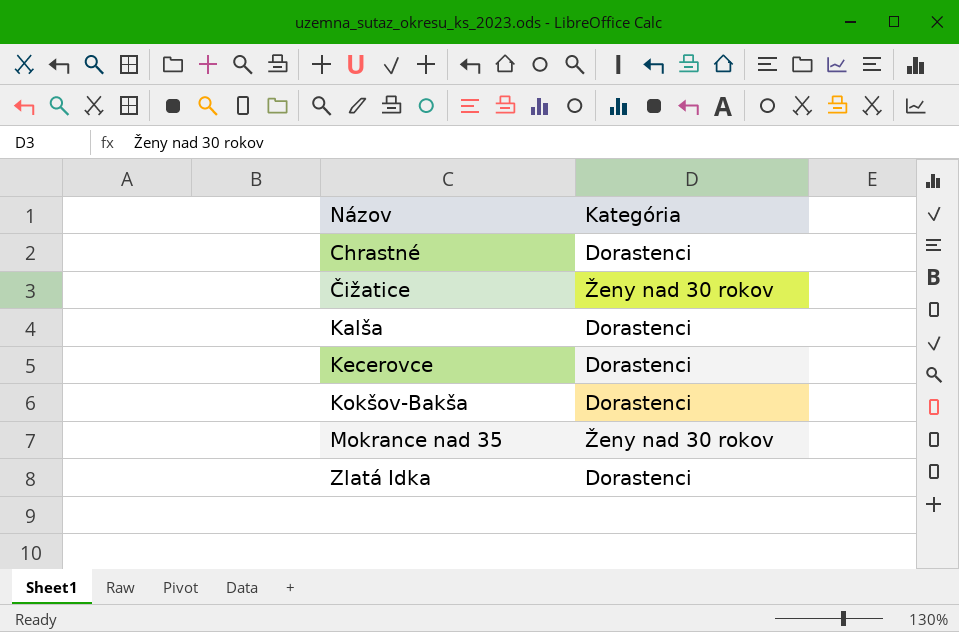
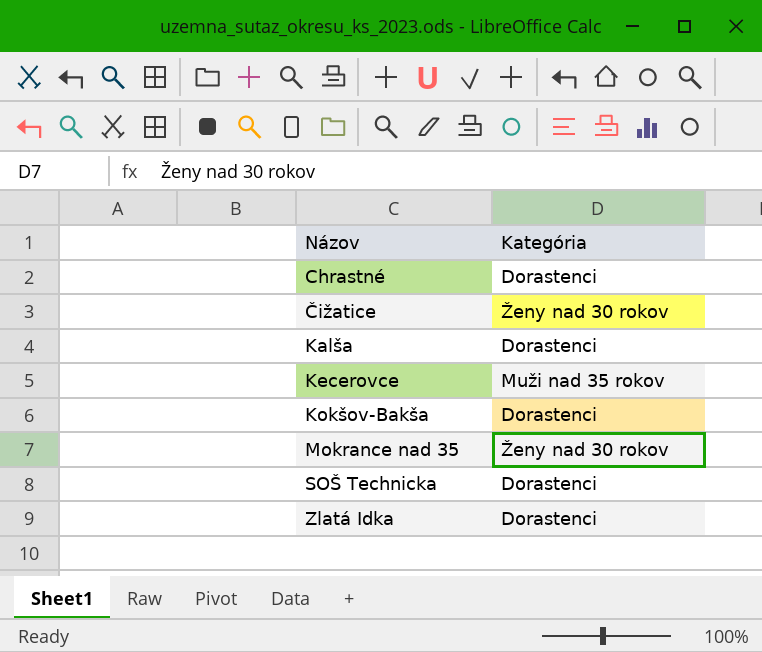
Kecerovce | Kategória: Dorastenci -> Muži nad 35 rokov
row SOŠ Technicka: none -> Dorastenci

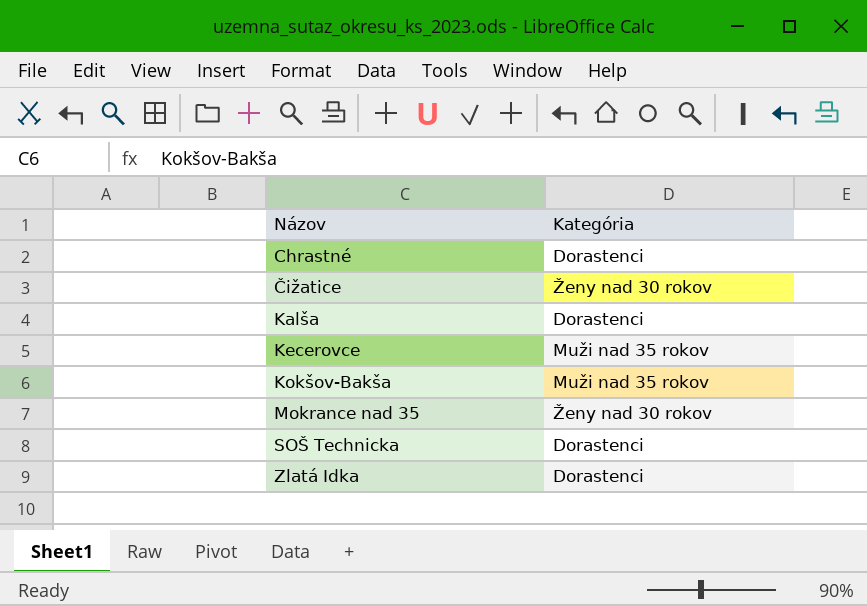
Kokšov-Bakša | Kategória: Dorastenci -> Muži nad 35 rokov

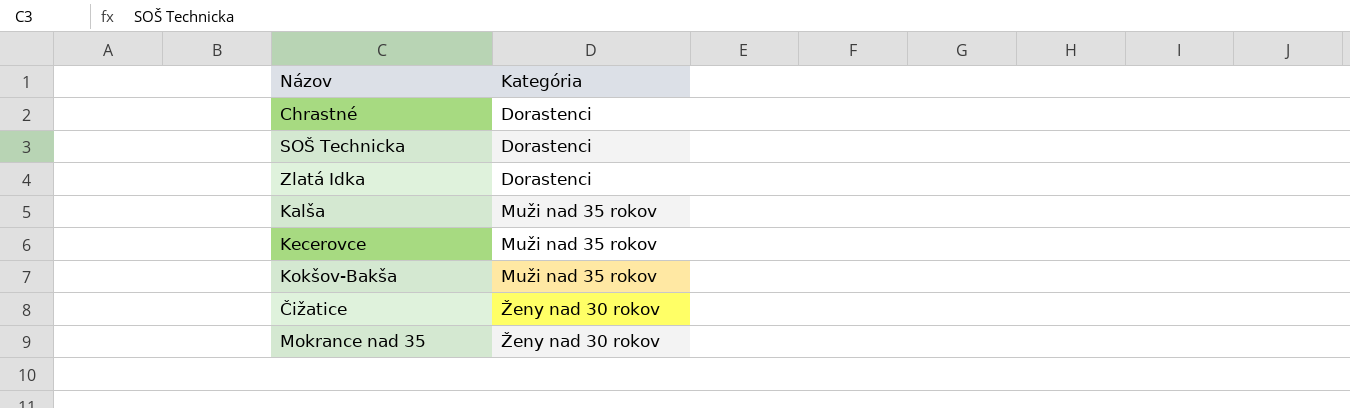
row order: Názov ascending -> Kategória ascending
Kalša | Kategória: Dorastenci -> Muži nad 35 rokov

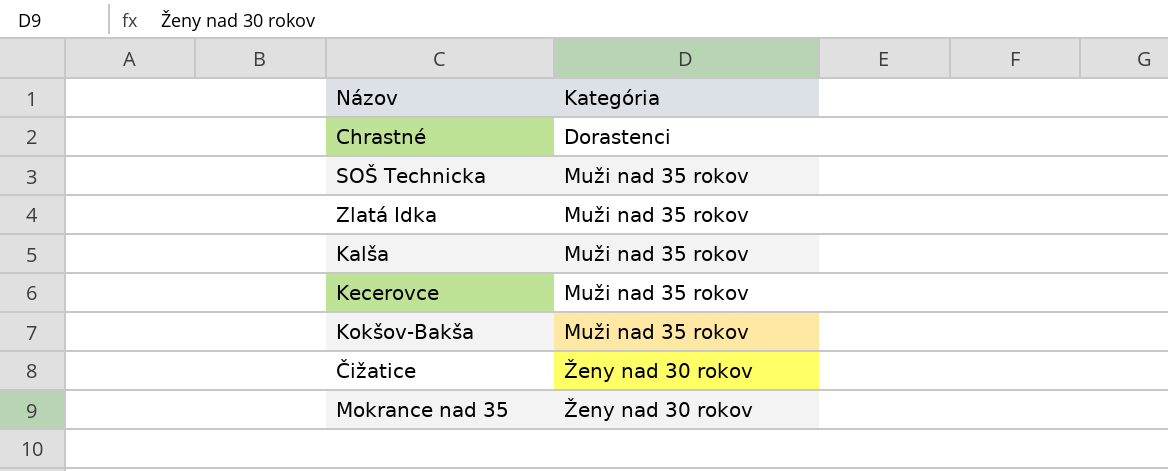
SOŠ Technicka | Kategória: Dorastenci -> Muži nad 35 rokov
Zlatá Idka | Kategória: Dorastenci -> Muži nad 35 rokov

